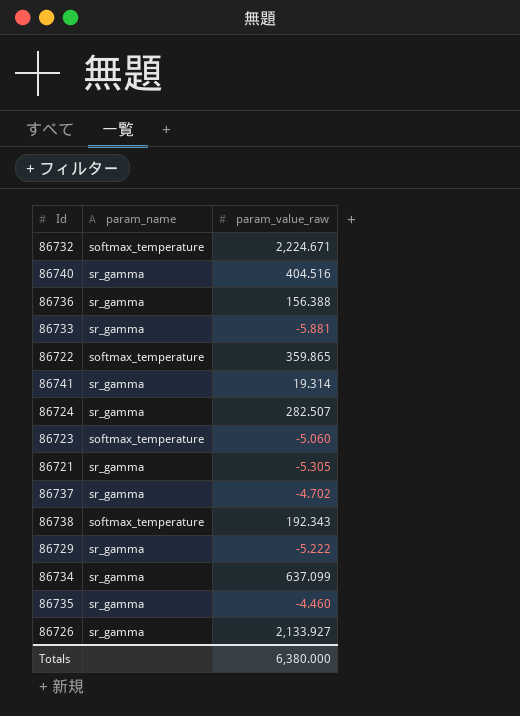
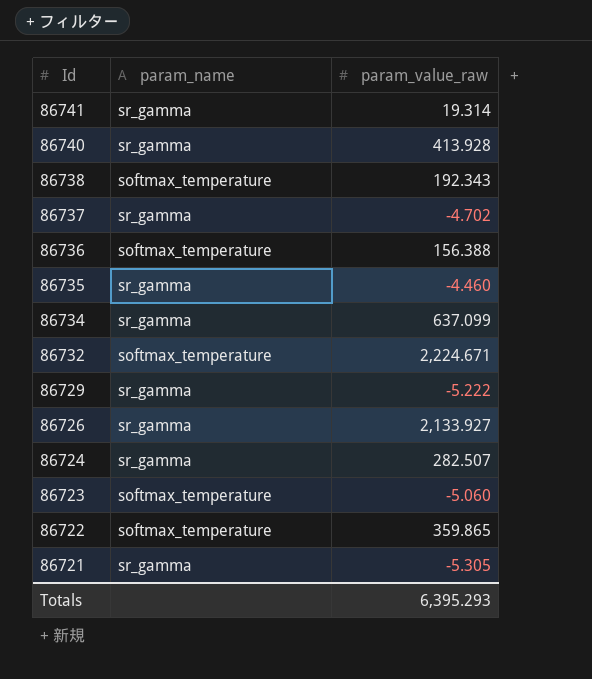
row order: none -> Id descending
row 86733: sr_gamma | -5.881 -> none
86740 | param_value_raw: 404.516 -> 413.928
86736 | param_name: sr_gamma -> softmax_temperature
Totals | param_value_raw: 6,380.000 -> 6,395.293

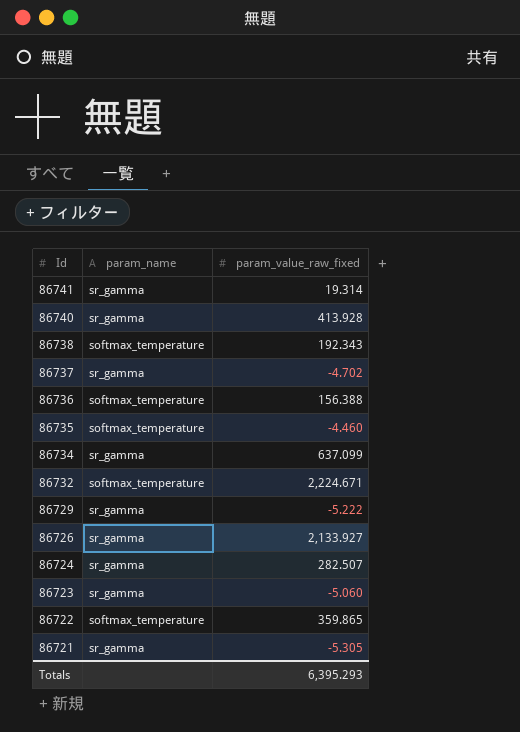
column name: param_value_raw -> param_value_raw_fixed
86735 | param_name: sr_gamma -> softmax_temperature
86723 | param_name: softmax_temperature -> sr_gamma

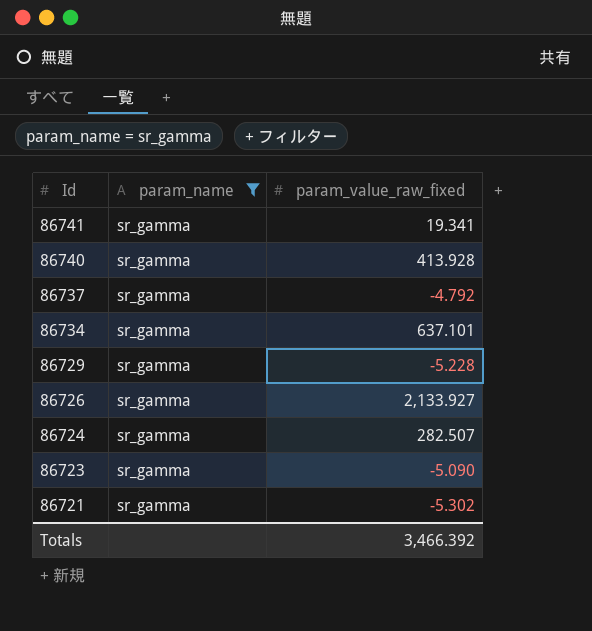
filter: none -> param_name = sr_gamma
86741 | param_value_raw_fixed: 19.314 -> 19.341
86737 | param_value_raw_fixed: -4.702 -> -4.792
86734 | param_value_raw_fixed: 637.099 -> 637.101
86729 | param_value_raw_fixed: -5.222 -> -5.228
86723 | param_value_raw_fixed: -5.060 -> -5.090
86721 | param_value_raw_fixed: -5.305 -> -5.302
Totals | param_value_raw_fixed: 6,395.293 -> 3,466.392

